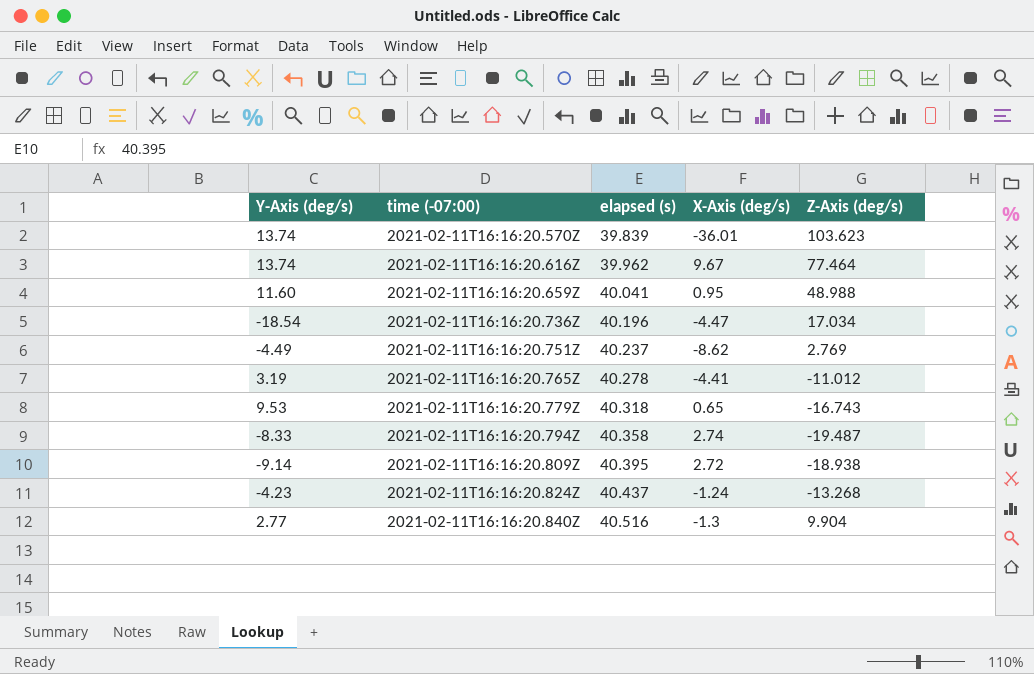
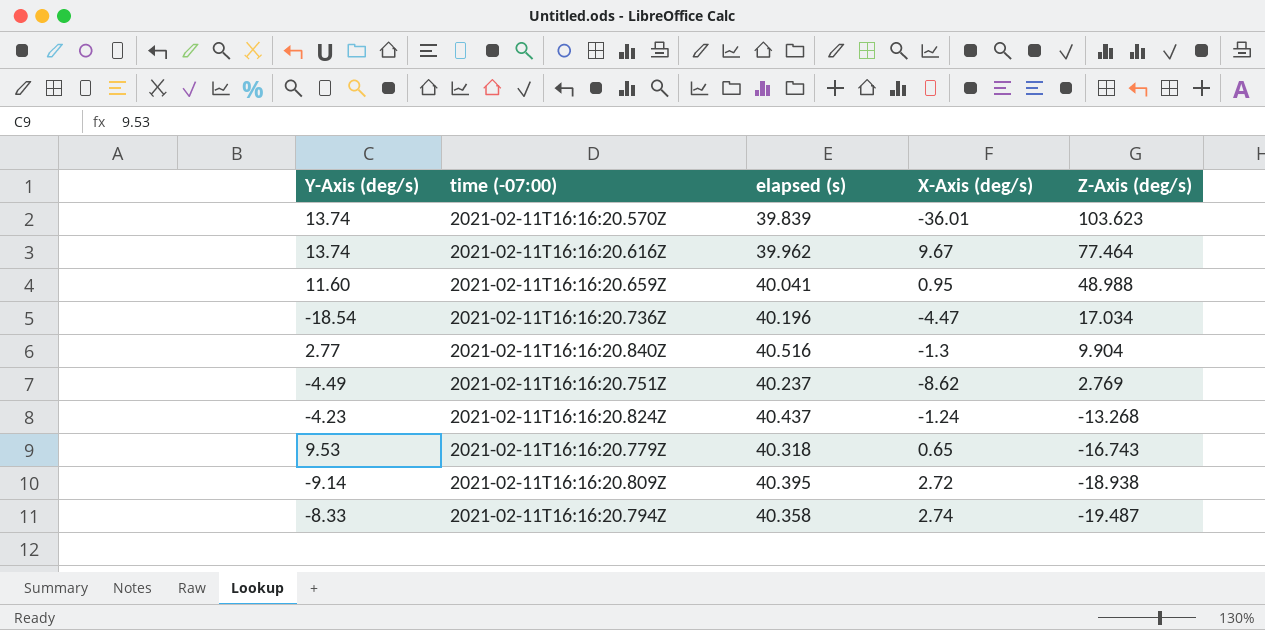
row order: time (-07:00) ascending -> Z-Axis (deg/s) descending
row 2021-02-11T16:16:20.765Z: 3.19 | 40.278 | -4.41 | -11.012 -> none

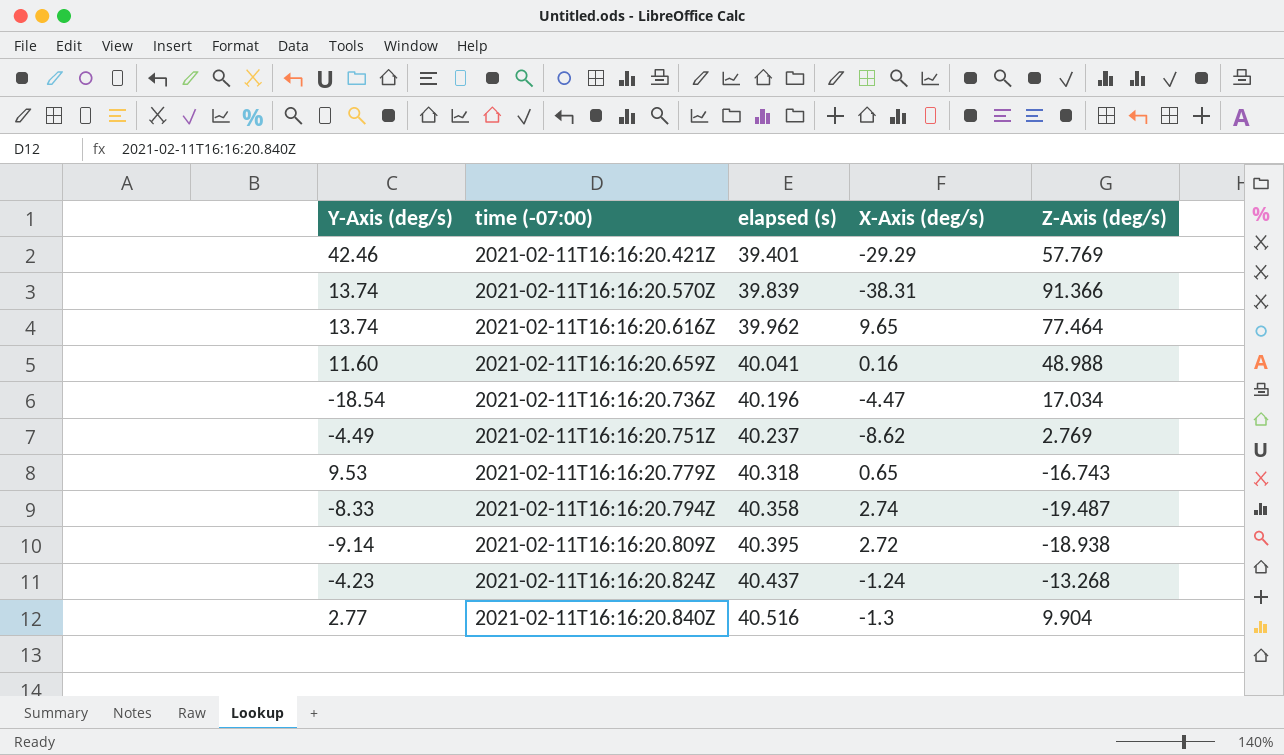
row order: Z-Axis (deg/s) descending -> time (-07:00) ascending
row 2021-02-11T16:16:20.421Z: none -> 42.46 | 39.401 | -29.29 | 57.769
2021-02-11T16:16:20.570Z | X-Axis (deg/s): -36.01 -> -38.31
2021-02-11T16:16:20.570Z | Z-Axis (deg/s): 103.623 -> 91.366
2021-02-11T16:16:20.616Z | X-Axis (deg/s): 9.67 -> 9.65
2021-02-11T16:16:20.659Z | X-Axis (deg/s): 0.95 -> 0.16

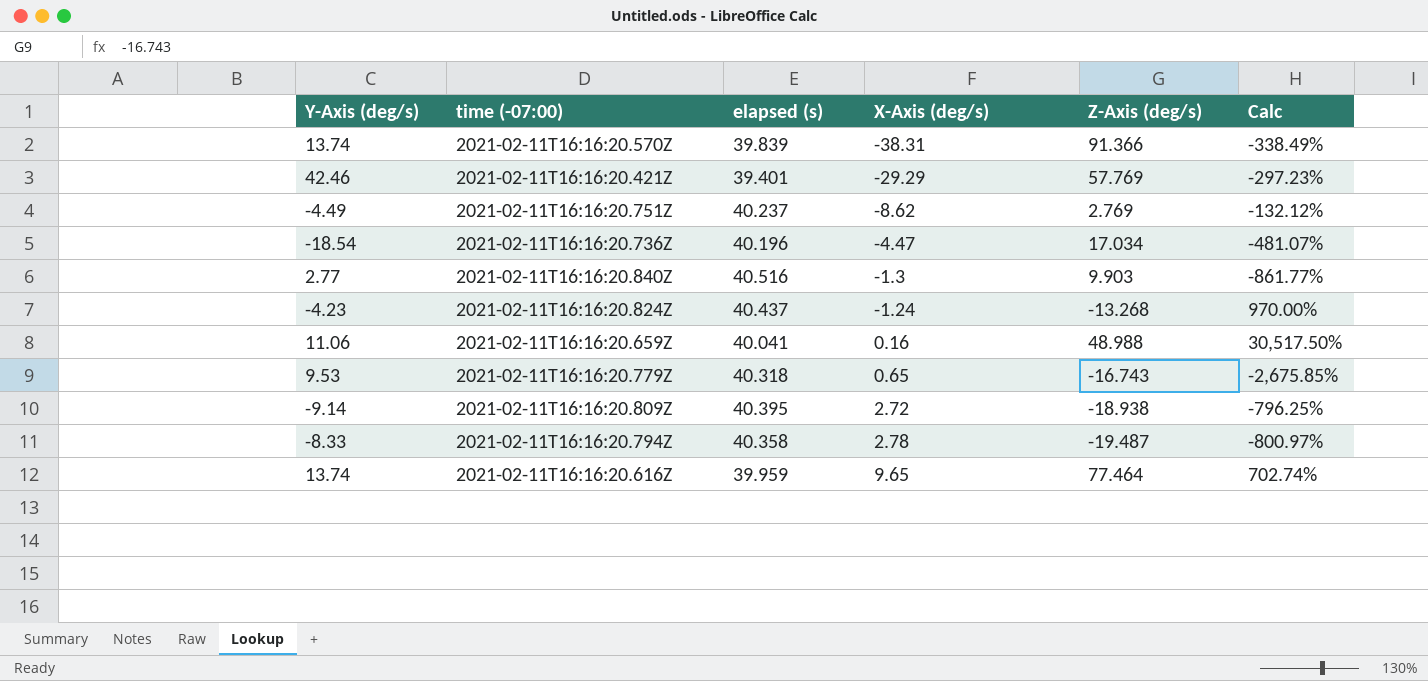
row order: time (-07:00) ascending -> X-Axis (deg/s) ascending
column Calc | formula: none -> ([Z-Axis (deg/s)] - [X-Axis (deg/s)]) / [X-Axis (deg/s)]
2021-02-11T16:16:20.840Z | Z-Axis (deg/s): 9.904 -> 9.903
2021-02-11T16:16:20.659Z | Y-Axis (deg/s): 11.60 -> 11.06
2021-02-11T16:16:20.794Z | X-Axis (deg/s): 2.74 -> 2.78
2021-02-11T16:16:20.616Z | elapsed (s): 39.962 -> 39.959

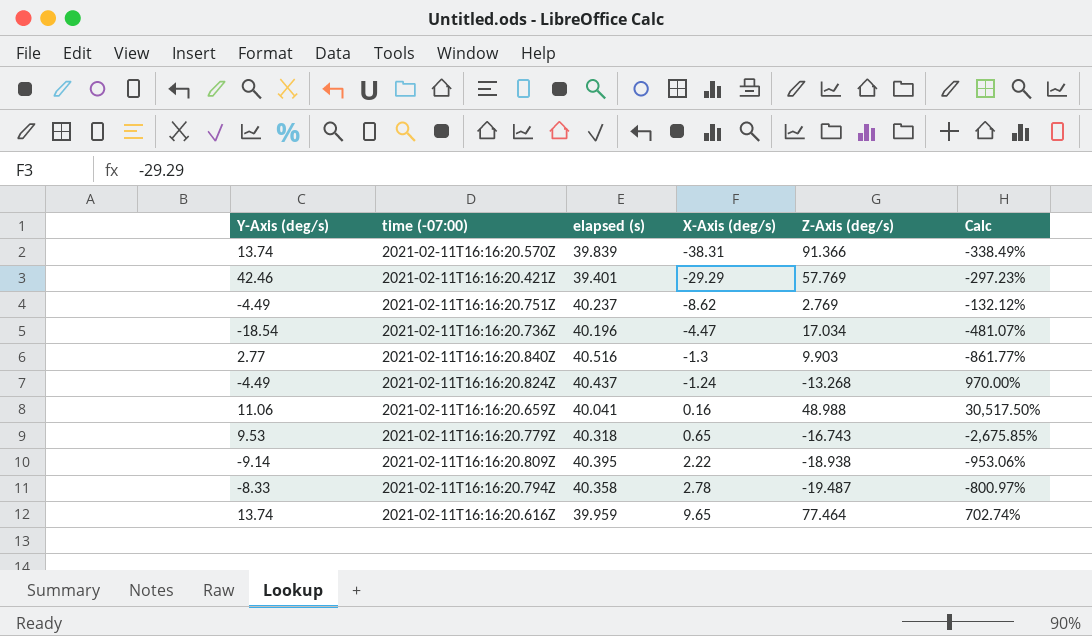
2021-02-11T16:16:20.824Z | Y-Axis (deg/s): -4.23 -> -4.49
2021-02-11T16:16:20.809Z | X-Axis (deg/s): 2.72 -> 2.22
2021-02-11T16:16:20.809Z | Calc: -796.25% -> -953.06%

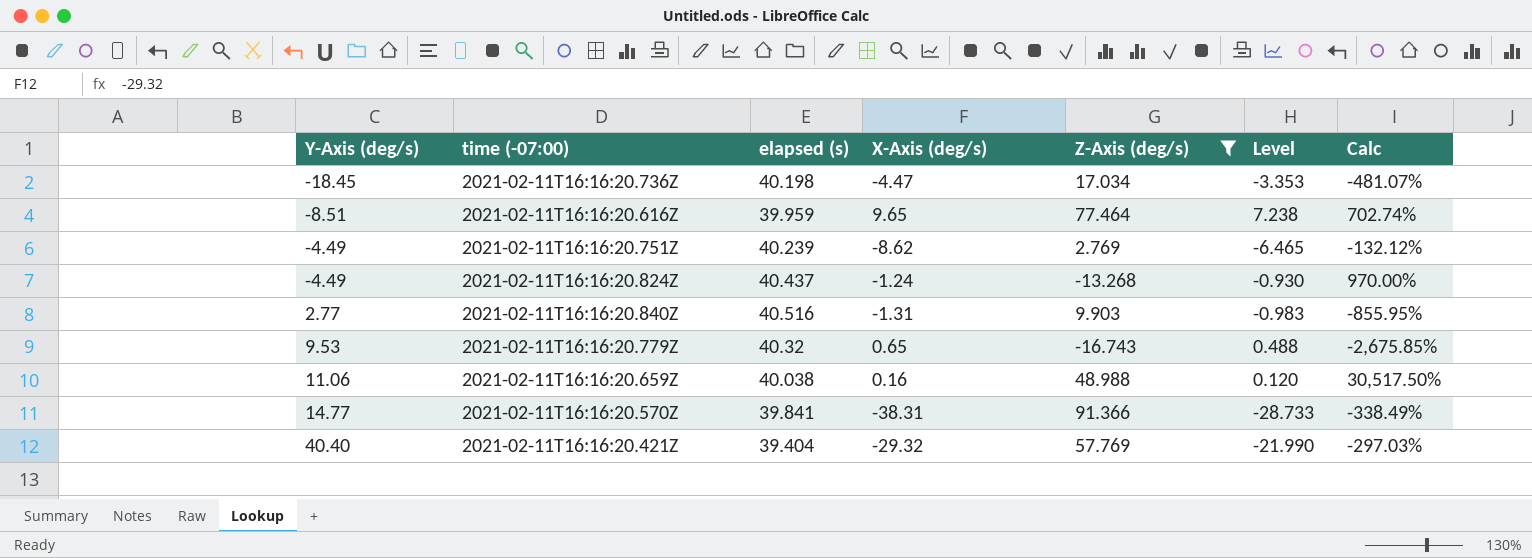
filter: none -> Z-Axis (deg/s) >= -16.743
row order: X-Axis (deg/s) ascending -> Y-Axis (deg/s) ascending
column Level | formula: none -> [X-Axis (deg/s)] * 0.75
2021-02-11T16:16:20.736Z | Y-Axis (deg/s): -18.54 -> -18.45
2021-02-11T16:16:20.736Z | elapsed (s): 40.196 -> 40.198
2021-02-11T16:16:20.616Z | Y-Axis (deg/s): 13.74 -> -8.51
2021-02-11T16:16:20.751Z | elapsed (s): 40.237 -> 40.239
2021-02-11T16:16:20.840Z | X-Axis (deg/s): -1.3 -> -1.31
2021-02-11T16:16:20.840Z | Calc: -861.77% -> -855.95%
2021-02-11T16:16:20.779Z | elapsed (s): 40.318 -> 40.32
2021-02-11T16:16:20.659Z | elapsed (s): 40.041 -> 40.038
2021-02-11T16:16:20.570Z | Y-Axis (deg/s): 13.74 -> 14.77
2021-02-11T16:16:20.570Z | elapsed (s): 39.839 -> 39.841
2021-02-11T16:16:20.421Z | Y-Axis (deg/s): 42.46 -> 40.40
2021-02-11T16:16:20.421Z | elapsed (s): 39.401 -> 39.404
2021-02-11T16:16:20.421Z | X-Axis (deg/s): -29.29 -> -29.32
2021-02-11T16:16:20.421Z | Calc: -297.23% -> -297.03%

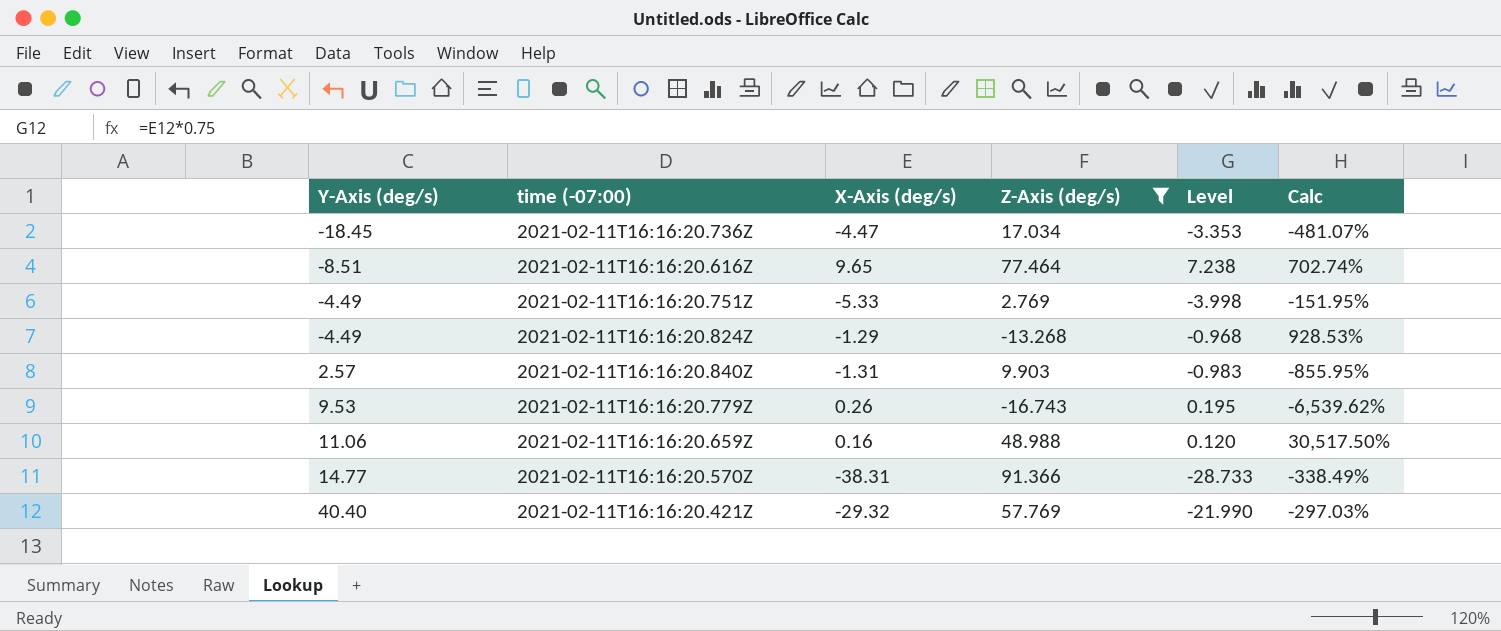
column elapsed (s) | position: 3 -> none
2021-02-11T16:16:20.751Z | X-Axis (deg/s): -8.62 -> -5.33
2021-02-11T16:16:20.751Z | Level: -6.465 -> -3.998
2021-02-11T16:16:20.751Z | Calc: -132.12% -> -151.95%
2021-02-11T16:16:20.824Z | X-Axis (deg/s): -1.24 -> -1.29
2021-02-11T16:16:20.824Z | Level: -0.930 -> -0.968
2021-02-11T16:16:20.824Z | Calc: 970.00% -> 928.53%
2021-02-11T16:16:20.840Z | Y-Axis (deg/s): 2.77 -> 2.57
2021-02-11T16:16:20.779Z | X-Axis (deg/s): 0.65 -> 0.26
2021-02-11T16:16:20.779Z | Level: 0.488 -> 0.195
2021-02-11T16:16:20.779Z | Calc: -2,675.85% -> -6,539.62%

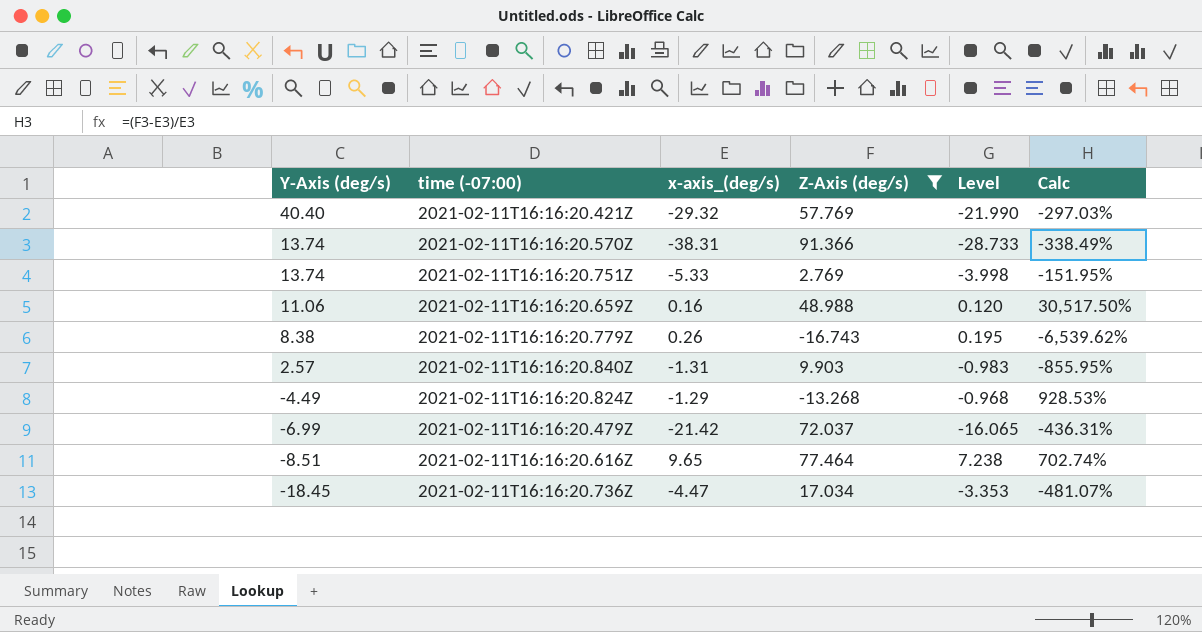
row order: Y-Axis (deg/s) ascending -> Y-Axis (deg/s) descending
column name: X-Axis (deg/s) -> x-axis_(deg/s)
2021-02-11T16:16:20.570Z | Y-Axis (deg/s): 14.77 -> 13.74
2021-02-11T16:16:20.751Z | Y-Axis (deg/s): -4.49 -> 13.74
2021-02-11T16:16:20.779Z | Y-Axis (deg/s): 9.53 -> 8.38
row 2021-02-11T16:16:20.479Z: none -> -6.99 | -21.42 | 72.037 | -16.065 | -436.31%

